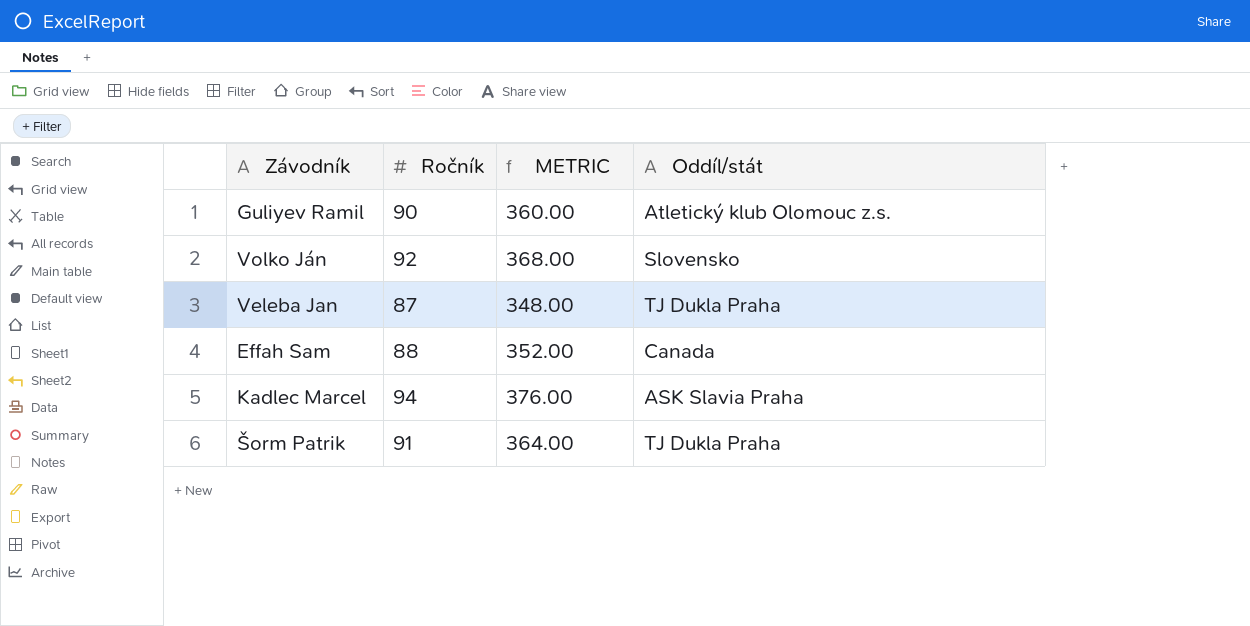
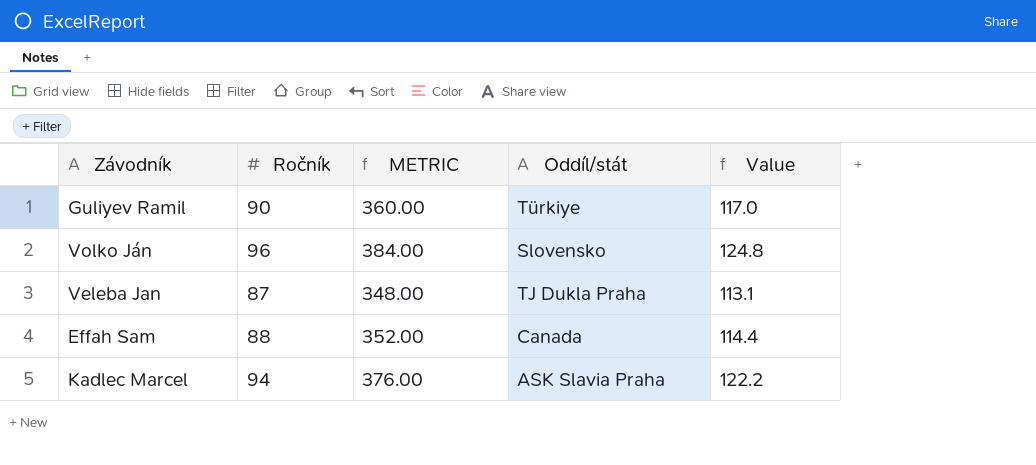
column Value | formula: none -> [Ročník] * 1.3
row Šorm Patrik: 91 | 364.00 | TJ Dukla Praha -> none
Guliyev Ramil | Oddíl/stát: Atletický klub Olomouc z.s. -> Türkiye
Volko Ján | Ročník: 92 -> 96
Volko Ján | METRIC: 368.00 -> 384.00

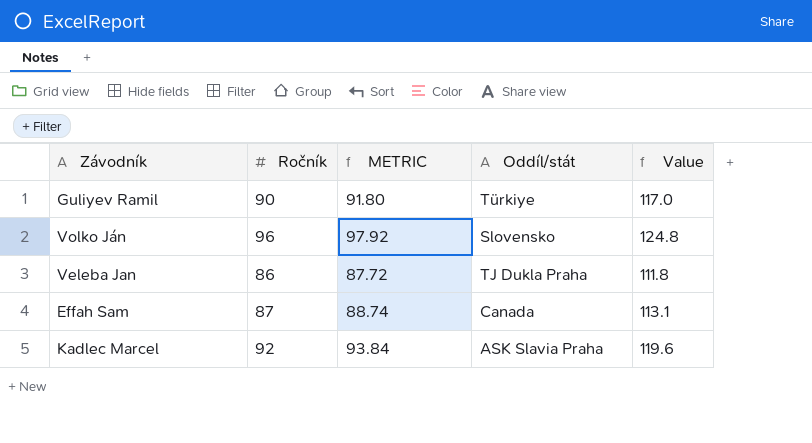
column METRIC | formula: [Ročník] * 4 -> [Ročník] * 1.02
Veleba Jan | Ročník: 87 -> 86
Veleba Jan | Value: 113.1 -> 111.8
Effah Sam | Ročník: 88 -> 87
Effah Sam | Value: 114.4 -> 113.1
Kadlec Marcel | Ročník: 94 -> 92
Kadlec Marcel | Value: 122.2 -> 119.6

